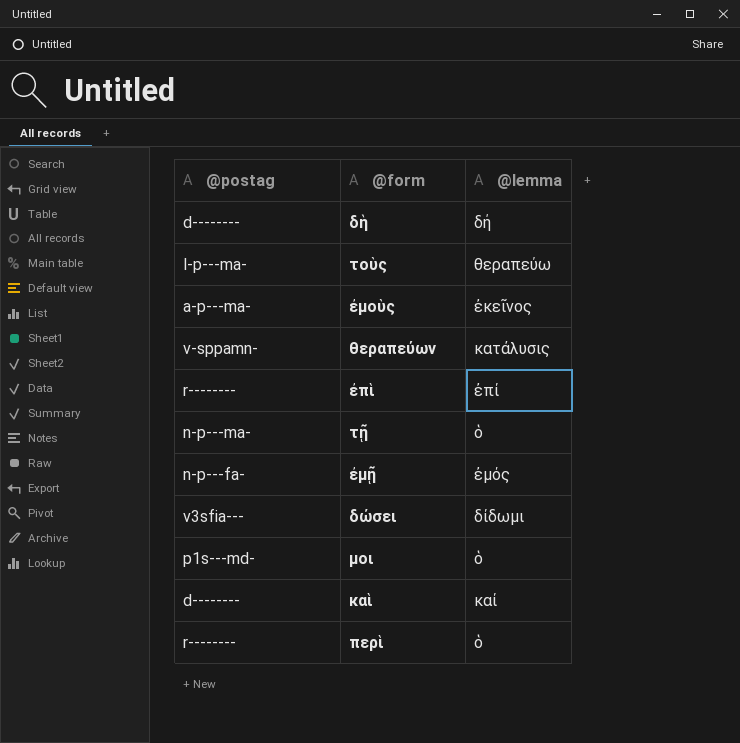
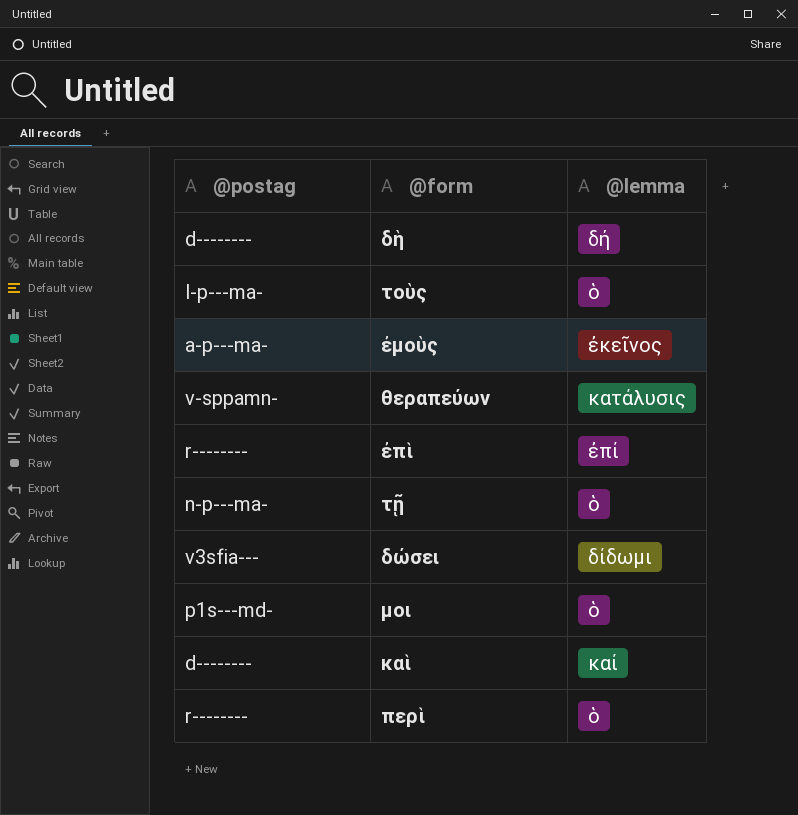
row ἐμῇ: n-p---fa- | ἐμός -> none
τοὺς | @lemma: θεραπεύω -> ὁ

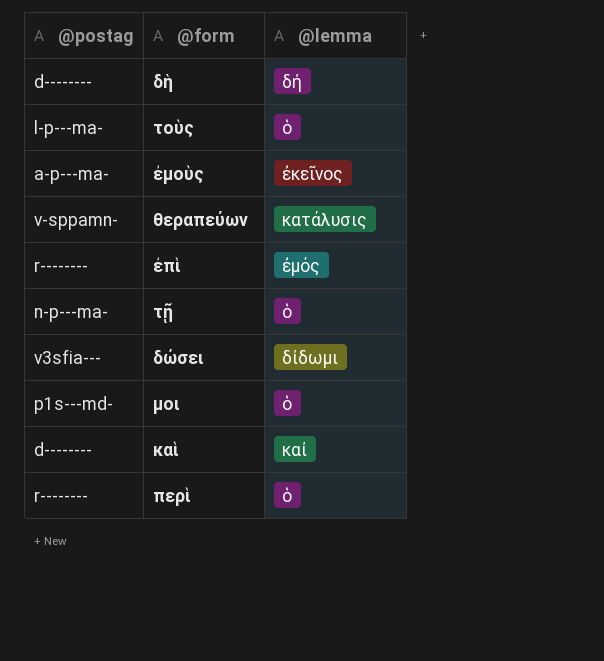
ἐπὶ | @lemma: ἐπί -> ἐμός

